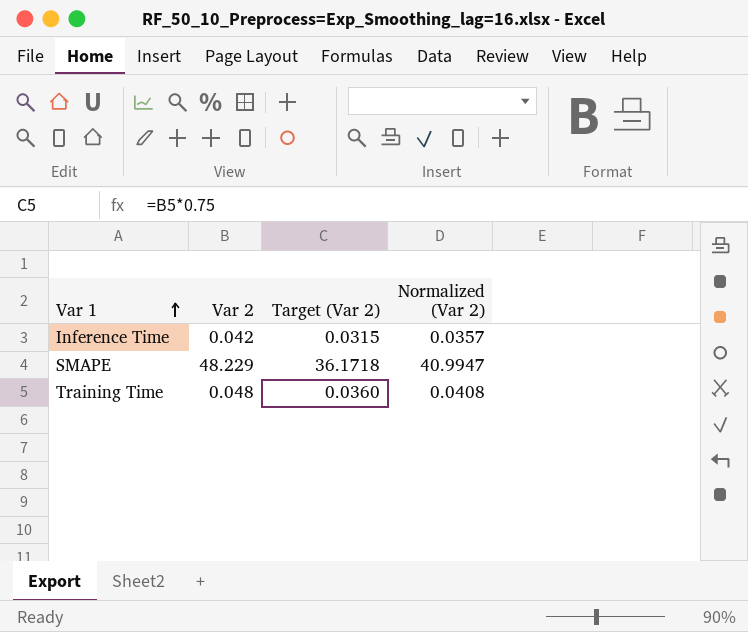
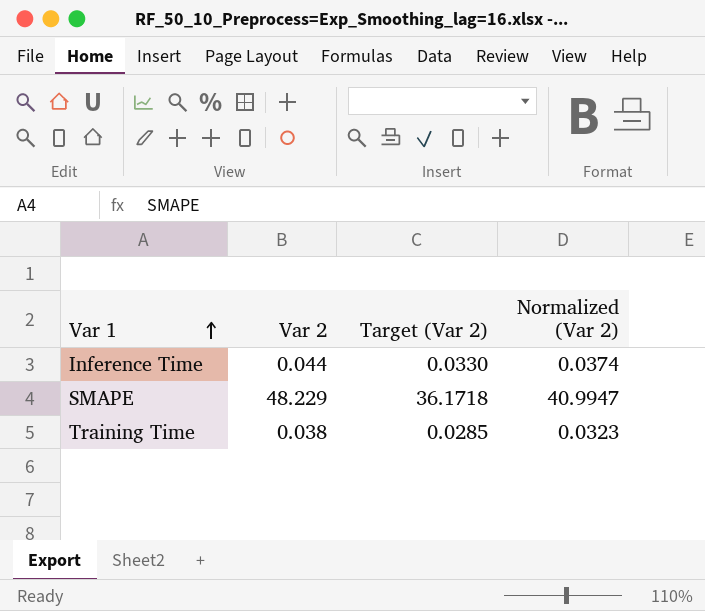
Inference Time | Var 2: 0.042 -> 0.044
Inference Time | Target (Var 2): 0.0315 -> 0.0330
Inference Time | Normalized (Var 2): 0.0357 -> 0.0374
Training Time | Var 2: 0.048 -> 0.038
Training Time | Target (Var 2): 0.0360 -> 0.0285
Training Time | Normalized (Var 2): 0.0408 -> 0.0323

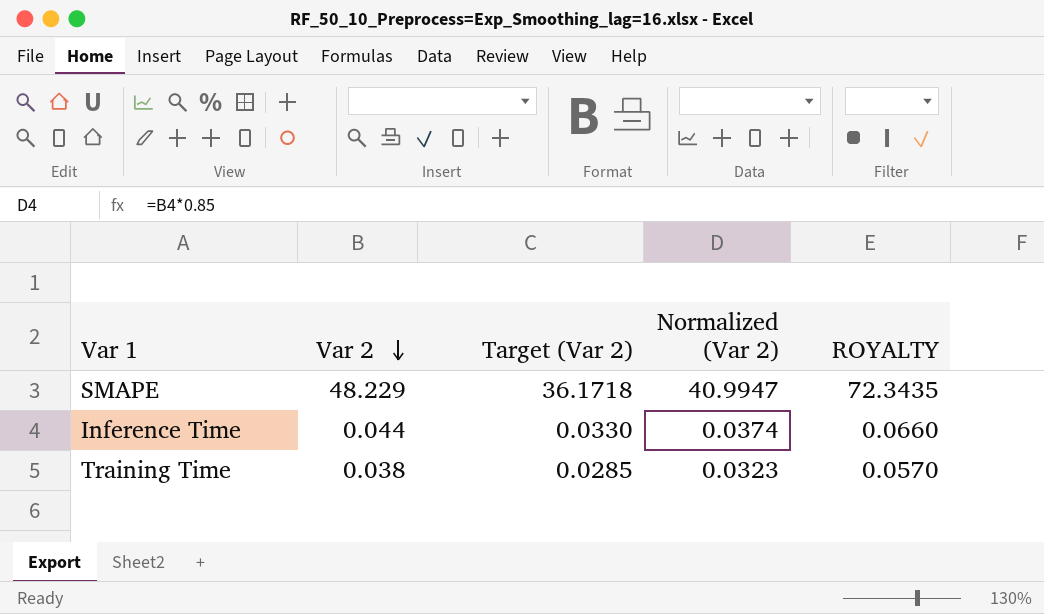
row order: Var 1 ascending -> Var 2 descending
column ROYALTY | formula: none -> [Var 2] * 1.5

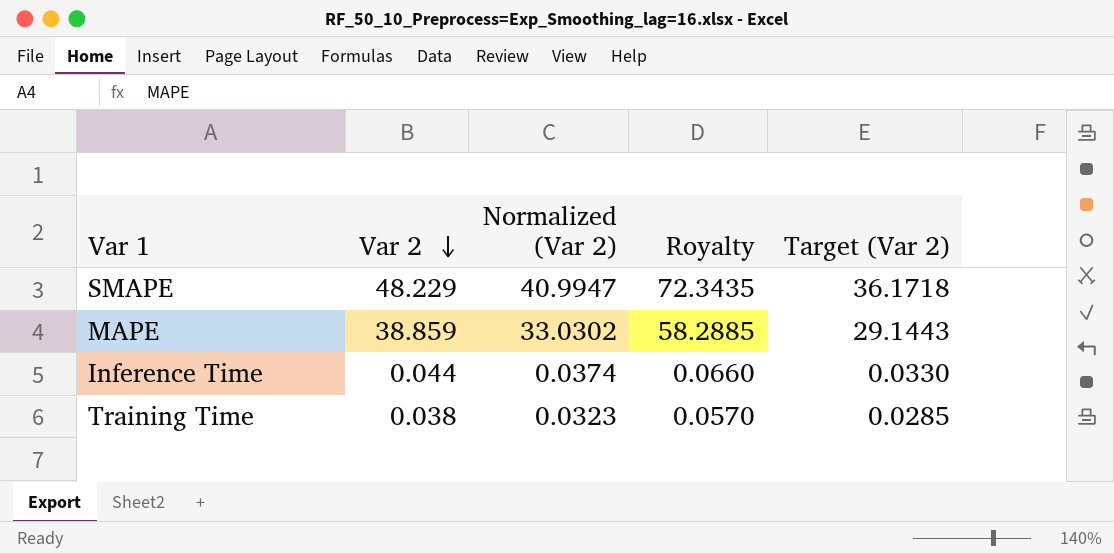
column name: ROYALTY -> Royalty
column Target (Var 2) | position: 3 -> 5
row MAPE: none -> 38.859 | 33.0302 | 58.2885 | 29.1443

